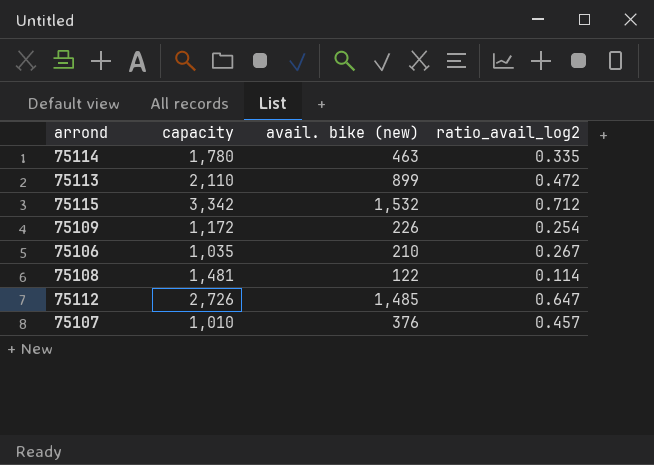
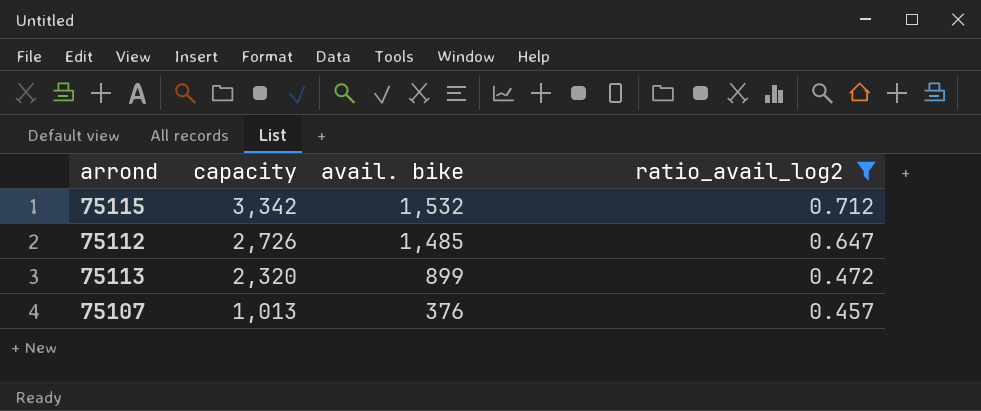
filter: none -> ratio_avail_log2 >= 0.457
row order: none -> capacity descending
column name: avail. bike (new) -> avail. bike
75113 | capacity: 2,110 -> 2,320
75107 | capacity: 1,010 -> 1,013

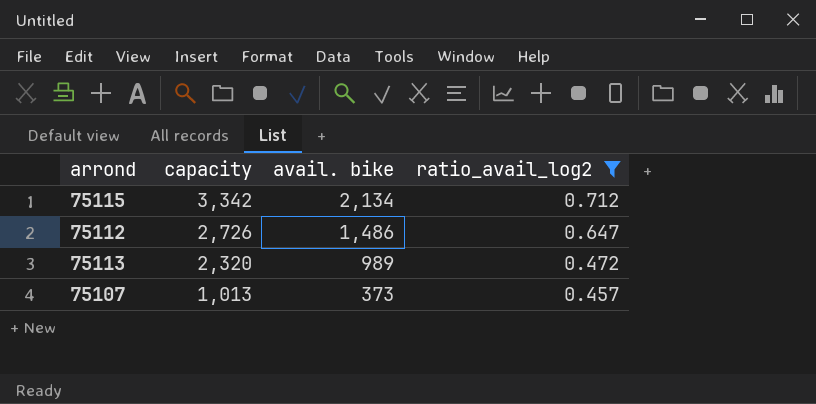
75115 | avail. bike: 1,532 -> 2,134
75112 | avail. bike: 1,485 -> 1,486
75113 | avail. bike: 899 -> 989
75107 | avail. bike: 376 -> 373

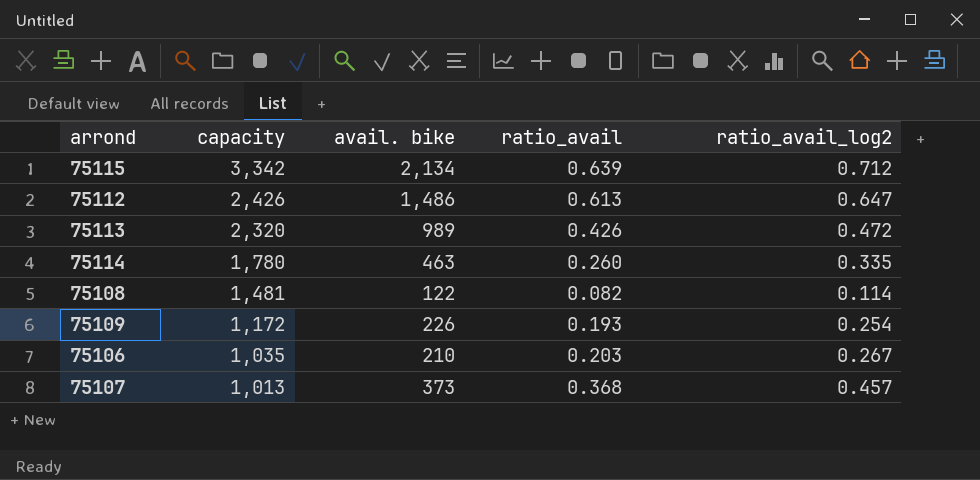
filter: ratio_avail_log2 >= 0.457 -> none
column ratio_avail | formula: none -> [avail. bike] / [capacity]
75112 | capacity: 2,726 -> 2,426

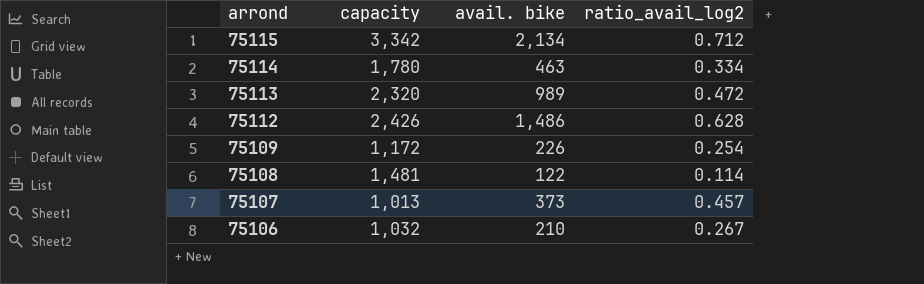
row order: capacity descending -> arrond descending
column ratio_avail | formula: [avail. bike] / [capacity] -> none
75114 | ratio_avail_log2: 0.335 -> 0.334
75112 | ratio_avail_log2: 0.647 -> 0.628
75106 | capacity: 1,035 -> 1,032

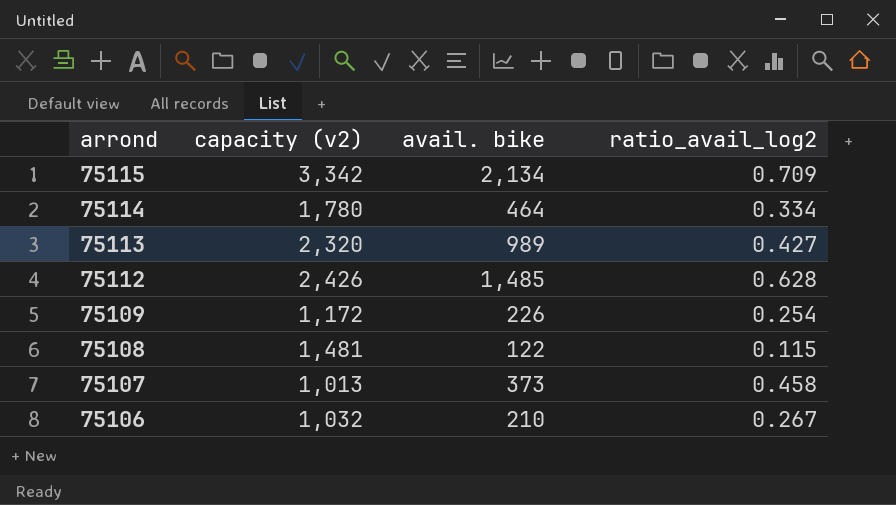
column name: capacity -> capacity (v2)
75115 | ratio_avail_log2: 0.712 -> 0.709
75114 | avail. bike: 463 -> 464
75113 | ratio_avail_log2: 0.472 -> 0.427
75112 | avail. bike: 1,486 -> 1,485
75108 | ratio_avail_log2: 0.114 -> 0.115
75107 | ratio_avail_log2: 0.457 -> 0.458

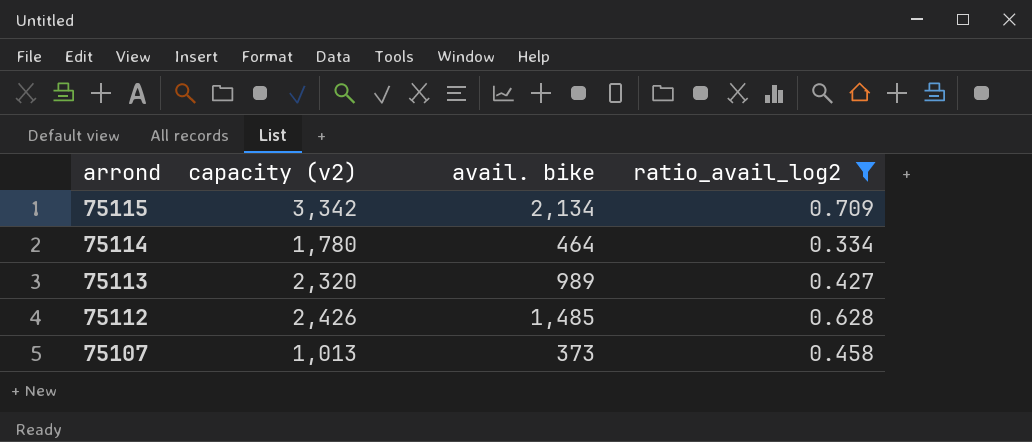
filter: none -> ratio_avail_log2 >= 0.334

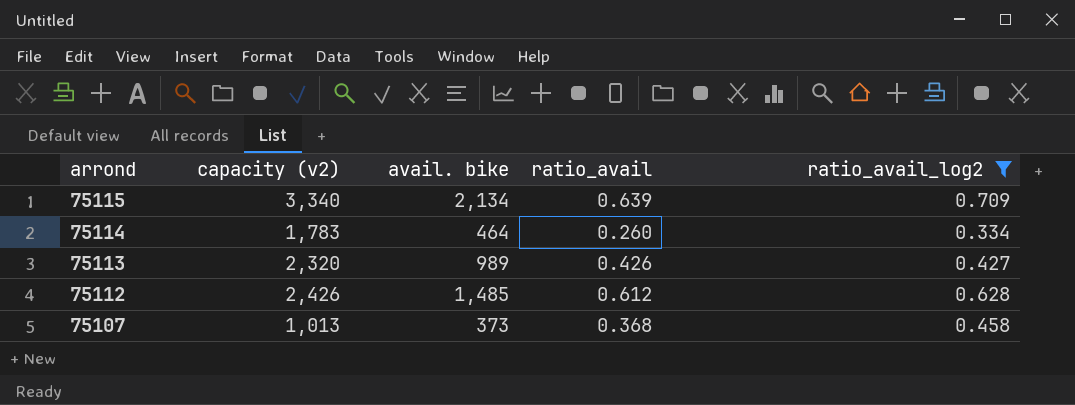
column ratio_avail | formula: none -> [avail. bike] / [capacity (v2)]
75115 | capacity (v2): 3,342 -> 3,340
75114 | capacity (v2): 1,780 -> 1,783

